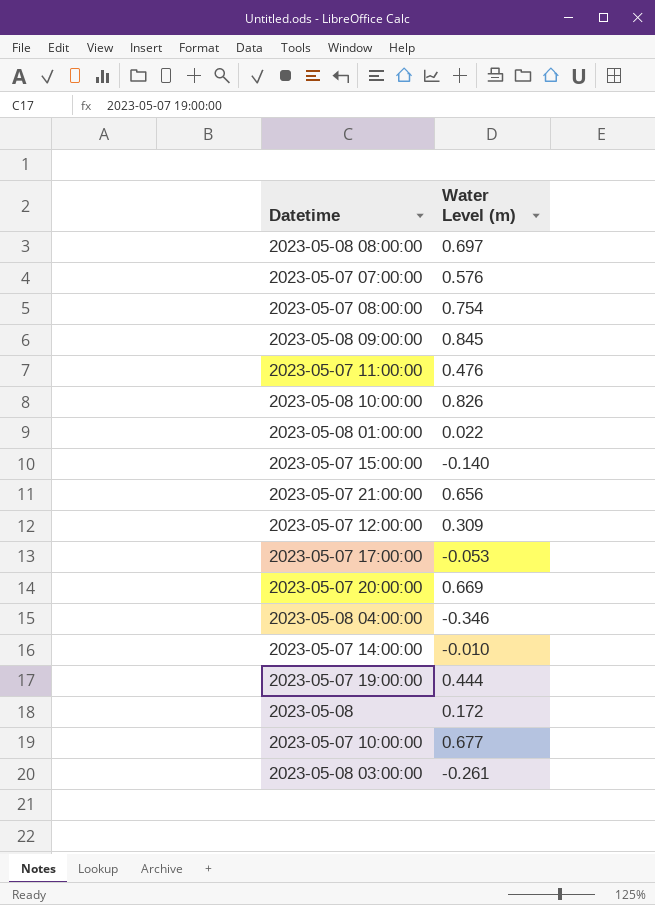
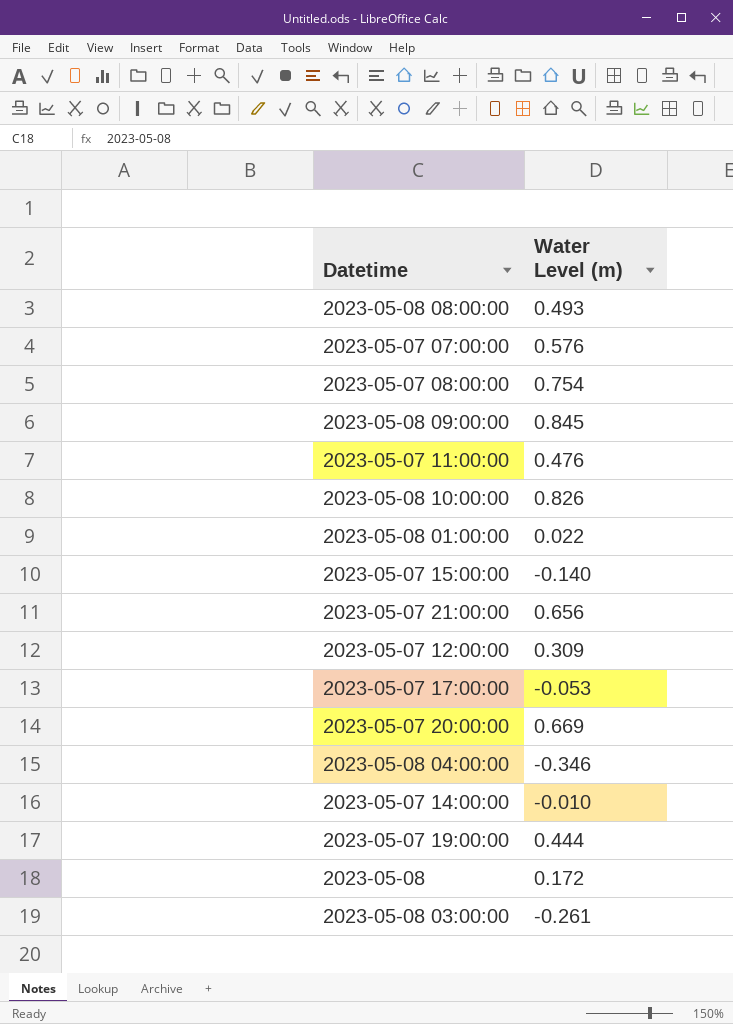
row 2023-05-07 10:00:00: 0.677 -> none
2023-05-08 08:00:00 | Water Level (m): 0.697 -> 0.493

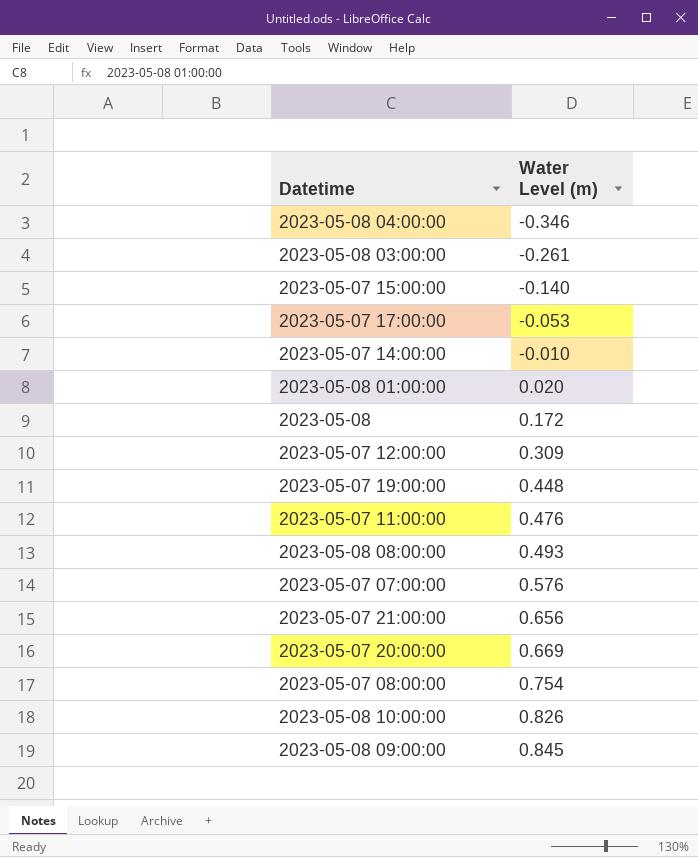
row order: none -> Water Level (m) ascending
2023-05-08 01:00:00 | Water Level (m): 0.022 -> 0.020
2023-05-07 19:00:00 | Water Level (m): 0.444 -> 0.448

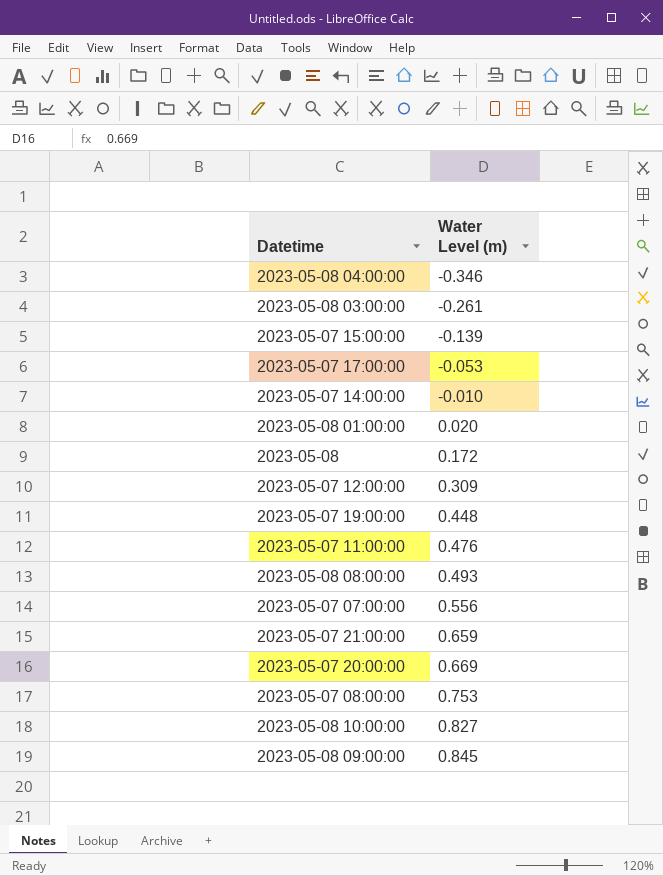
2023-05-07 15:00:00 | Water Level (m): -0.140 -> -0.139
2023-05-07 07:00:00 | Water Level (m): 0.576 -> 0.556
2023-05-07 21:00:00 | Water Level (m): 0.656 -> 0.659
2023-05-07 08:00:00 | Water Level (m): 0.754 -> 0.753
2023-05-08 10:00:00 | Water Level (m): 0.826 -> 0.827

